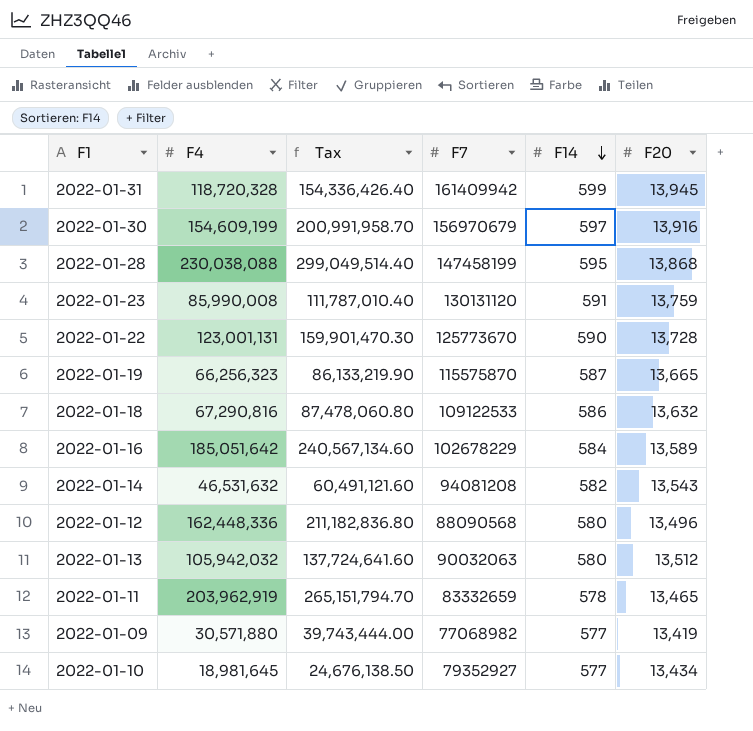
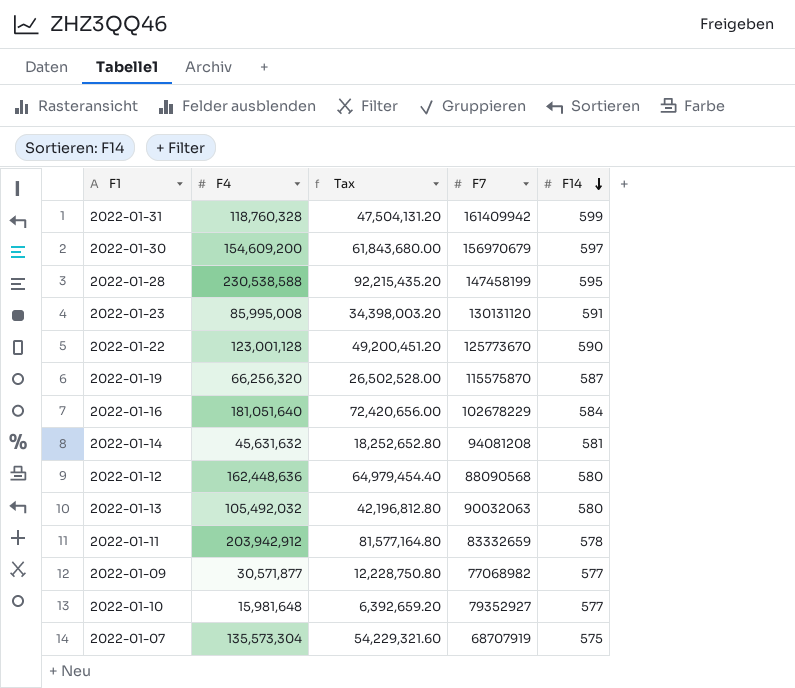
column F20 | position: 6 -> none
column Tax | formula: [F4] * 1.3 -> [F4] * 0.4
row 2022-01-18: 67,290,816 | 87,478,060.80 | 109122533 | 586 | 13,632 -> none
2022-01-31 | F4: 118,720,328 -> 118,760,328
2022-01-30 | F4: 154,609,199 -> 154,609,200
2022-01-28 | F4: 230,038,088 -> 230,538,588
2022-01-23 | F4: 85,990,008 -> 85,995,008
2022-01-22 | F4: 123,001,131 -> 123,001,128
2022-01-19 | F4: 66,256,323 -> 66,256,320
2022-01-16 | F4: 185,051,642 -> 181,051,640
2022-01-14 | F4: 46,531,632 -> 45,631,632
2022-01-14 | F14: 582 -> 581
2022-01-12 | F4: 162,448,336 -> 162,448,636
2022-01-13 | F4: 105,942,032 -> 105,492,032
2022-01-11 | F4: 203,962,919 -> 203,942,912
2022-01-09 | F4: 30,571,880 -> 30,571,877
2022-01-10 | F4: 18,981,645 -> 15,981,648
row 2022-01-07: none -> 135,573,304 | 54,229,321.60 | 68707919 | 575

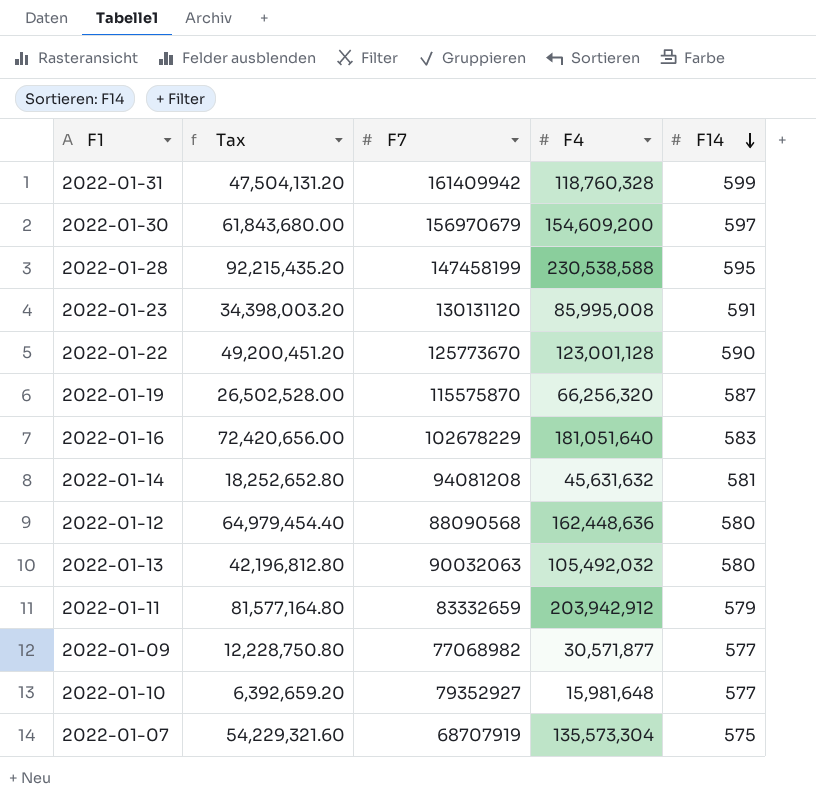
column F4 | position: 2 -> 4
2022-01-16 | F14: 584 -> 583
2022-01-11 | F14: 578 -> 579

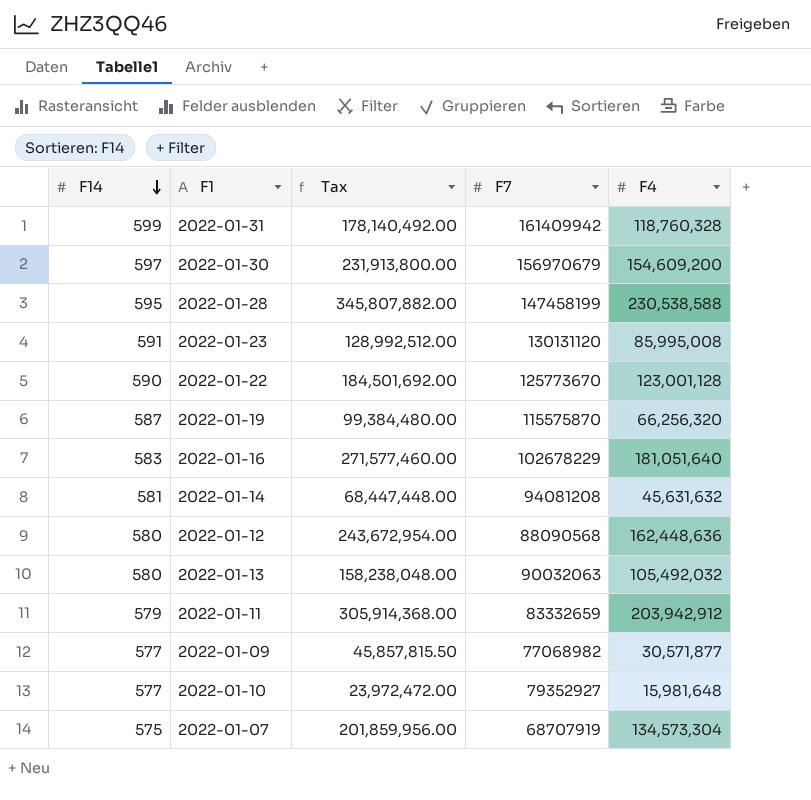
column F14 | position: 5 -> 1
column Tax | formula: [F4] * 0.4 -> [F4] * 1.5
2022-01-07 | F4: 135,573,304 -> 134,573,304

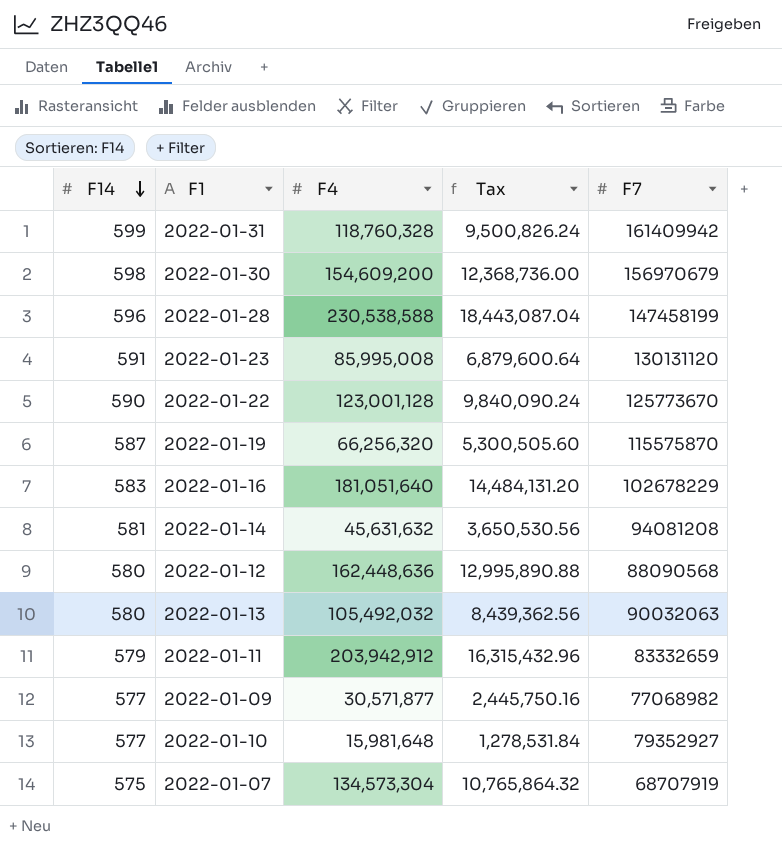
column F4 | position: 5 -> 3
column Tax | formula: [F4] * 1.5 -> [F4] * 0.08
2022-01-30 | F14: 597 -> 598
2022-01-28 | F14: 595 -> 596

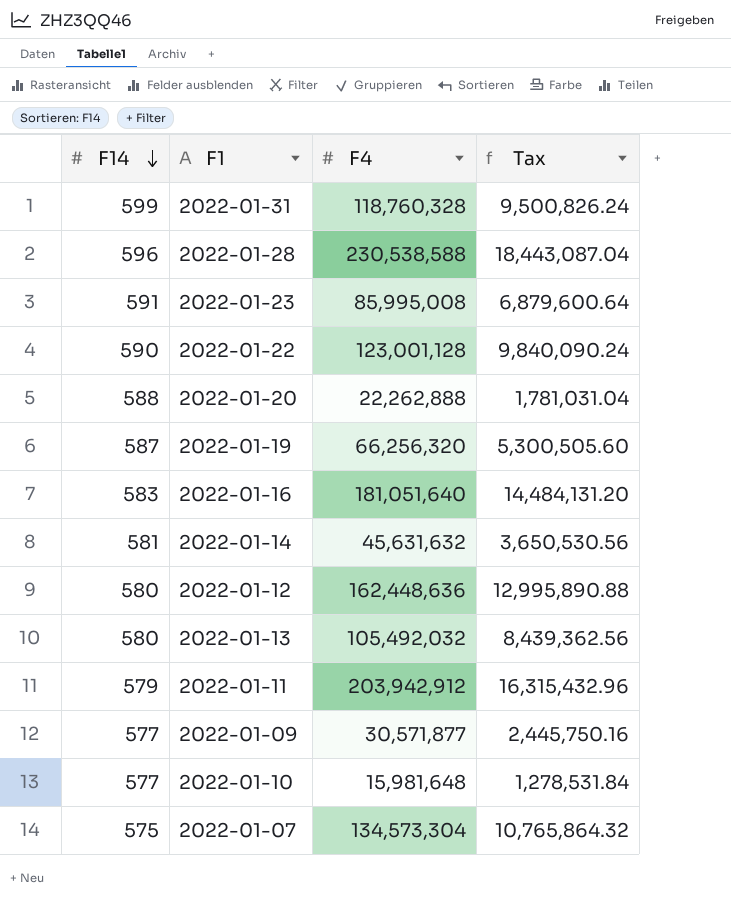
column F7 | position: 5 -> none
row 2022-01-30: 598 | 154,609,200 | 12,368,736.00 | 156970679 -> none
row 2022-01-20: none -> 588 | 22,262,888 | 1,781,031.04

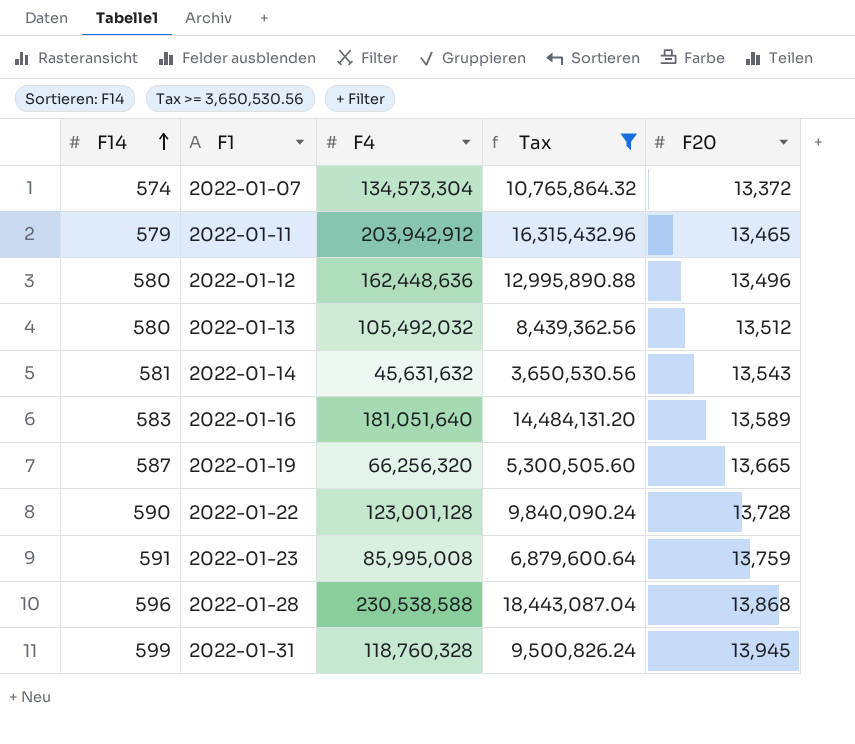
filter: none -> Tax >= 3,650,530.56
row order: F14 descending -> F14 ascending
column F20 | position: none -> 5
2022-01-07 | F14: 575 -> 574

